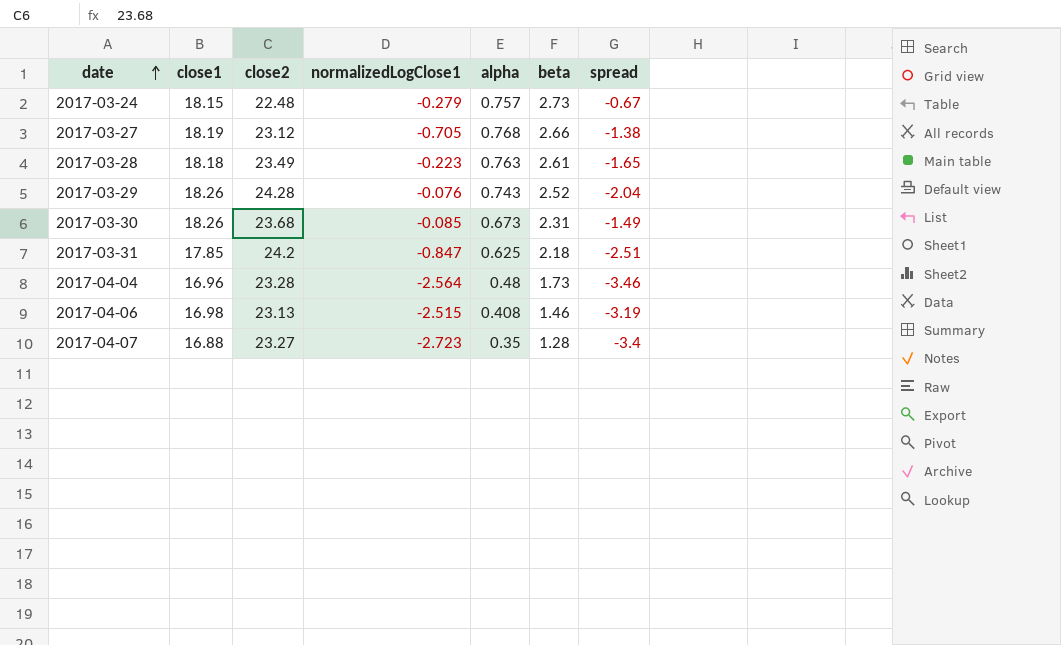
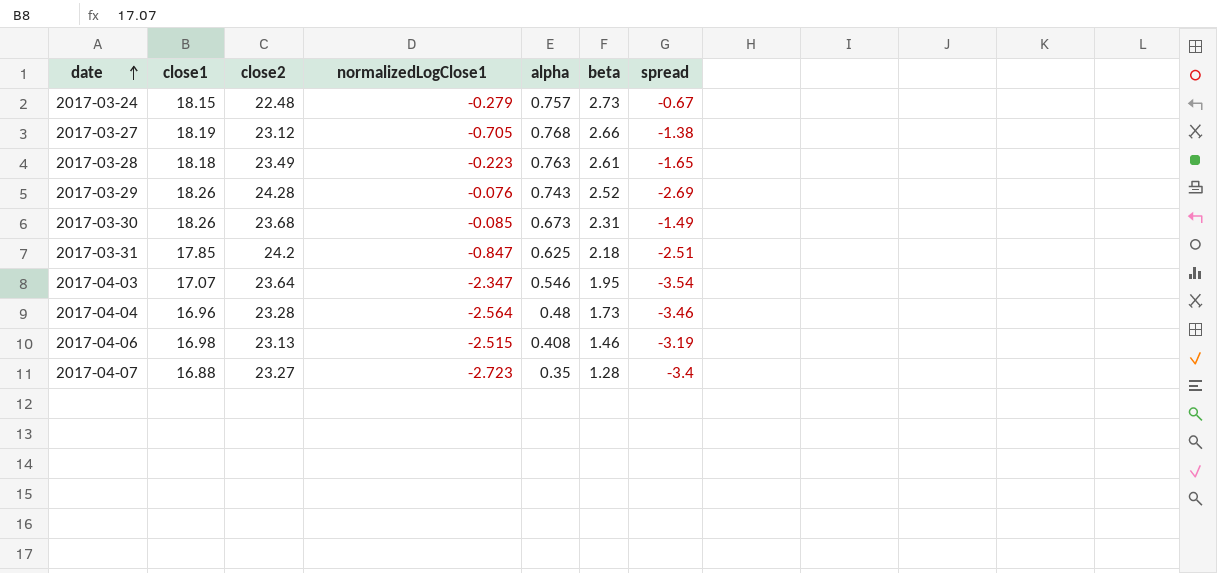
2017-03-29 | spread: -2.04 -> -2.69
row 2017-04-03: none -> 17.07 | 23.64 | -2.347 | 0.546 | 1.95 | -3.54

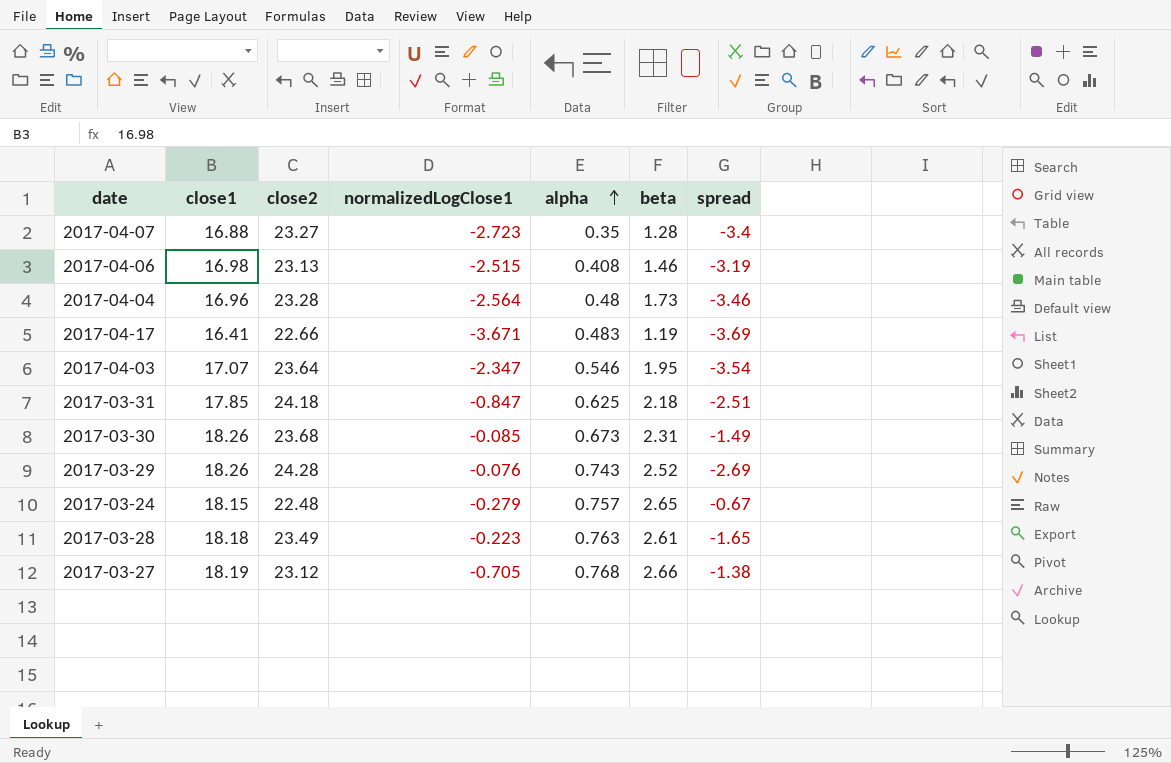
row order: date ascending -> alpha ascending
row 2017-04-17: none -> 16.41 | 22.66 | -3.671 | 0.483 | 1.19 | -3.69
2017-03-31 | close2: 24.2 -> 24.18
2017-03-24 | beta: 2.73 -> 2.65

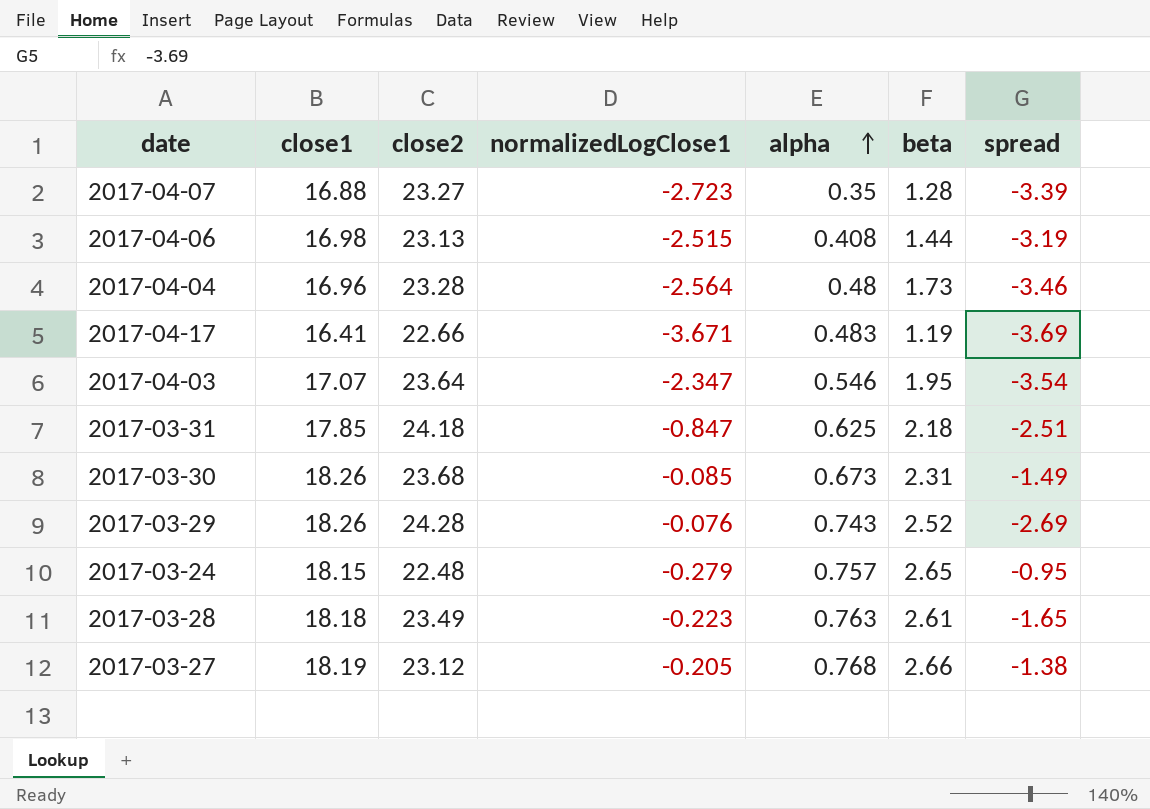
2017-04-07 | spread: -3.4 -> -3.39
2017-04-06 | beta: 1.46 -> 1.44
2017-03-24 | spread: -0.67 -> -0.95
2017-03-27 | normalizedLogClose1: -0.705 -> -0.205

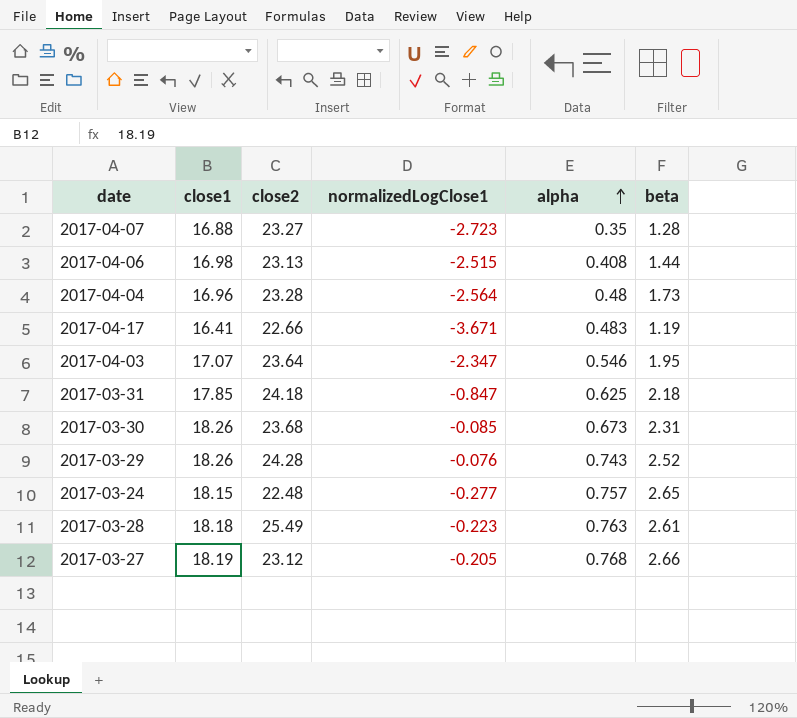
column spread | position: 7 -> none
2017-03-24 | normalizedLogClose1: -0.279 -> -0.277
2017-03-28 | close2: 23.49 -> 25.49

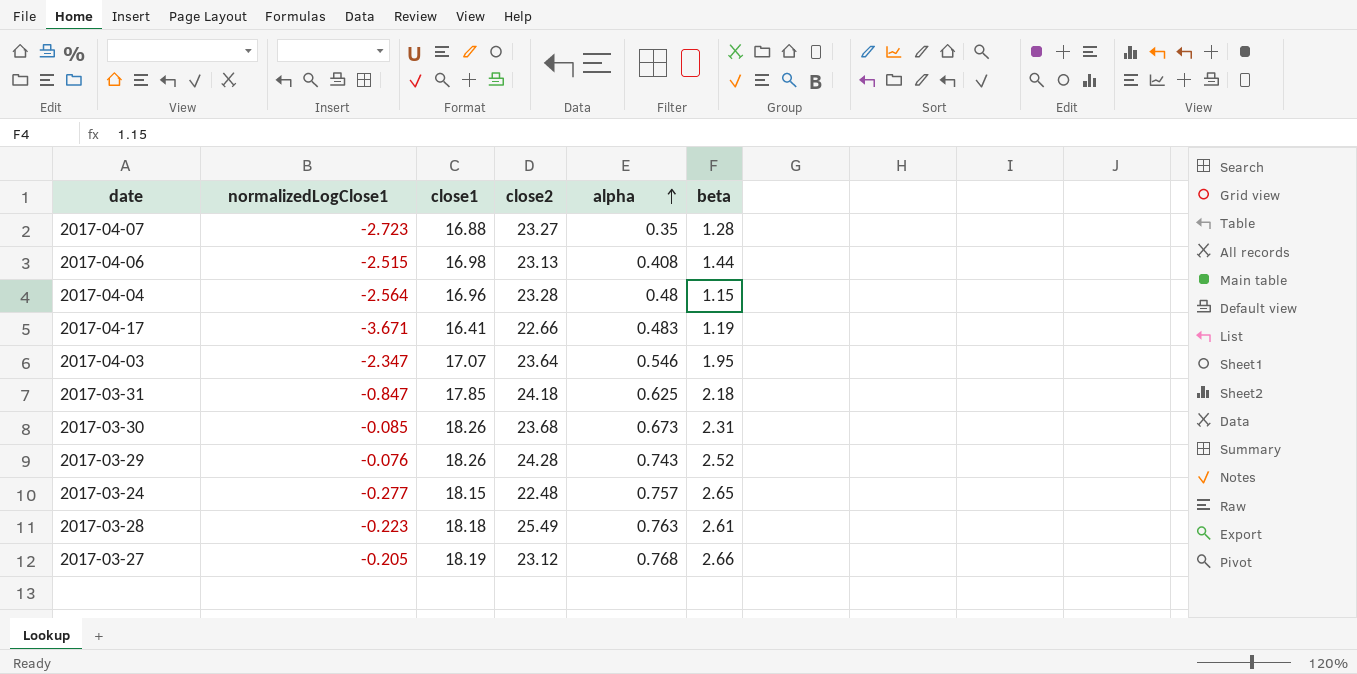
column normalizedLogClose1 | position: 4 -> 2
2017-04-04 | beta: 1.73 -> 1.15

